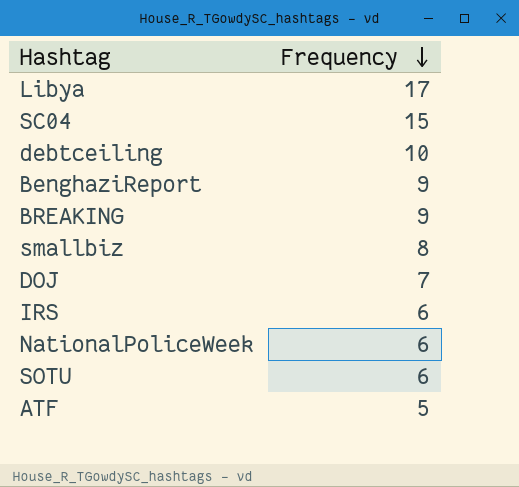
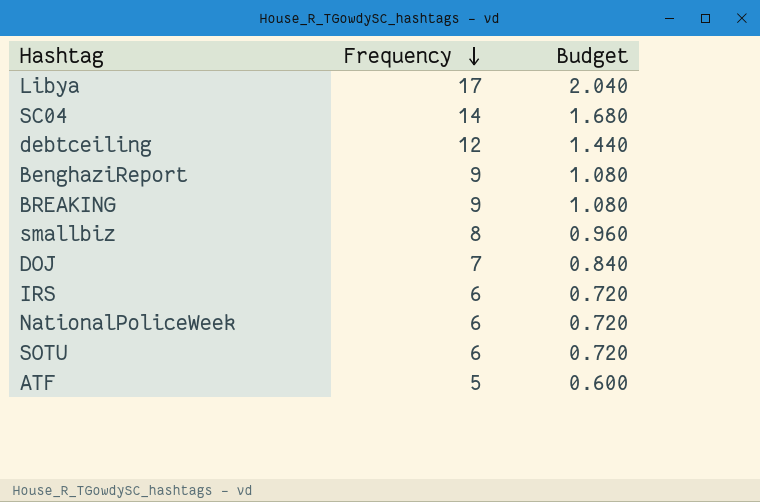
column Budget | formula: none -> [Frequency] * 0.12
SC04 | Frequency: 15 -> 14
debtceiling | Frequency: 10 -> 12

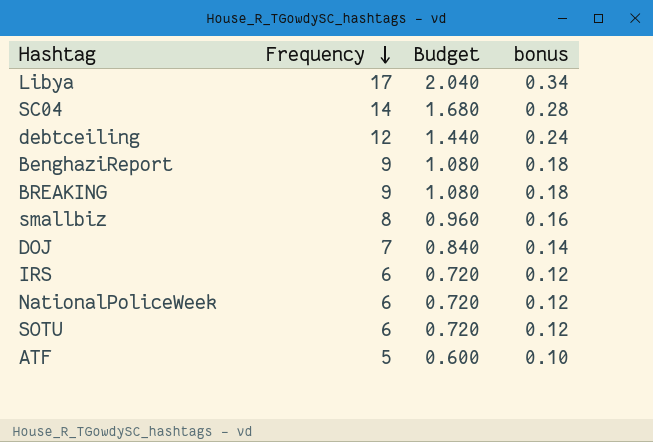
column bonus | formula: none -> [Frequency] * 0.02

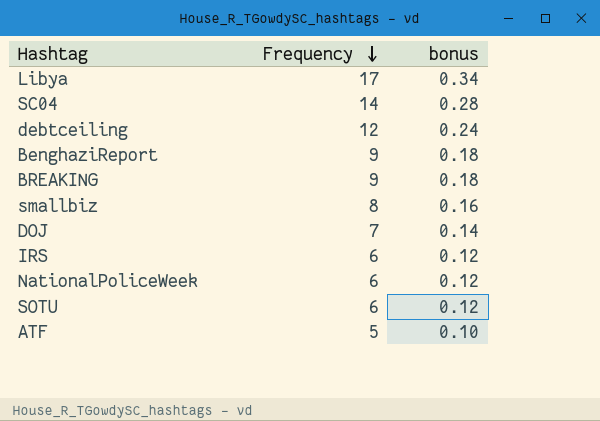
column Budget | formula: [Frequency] * 0.12 -> none

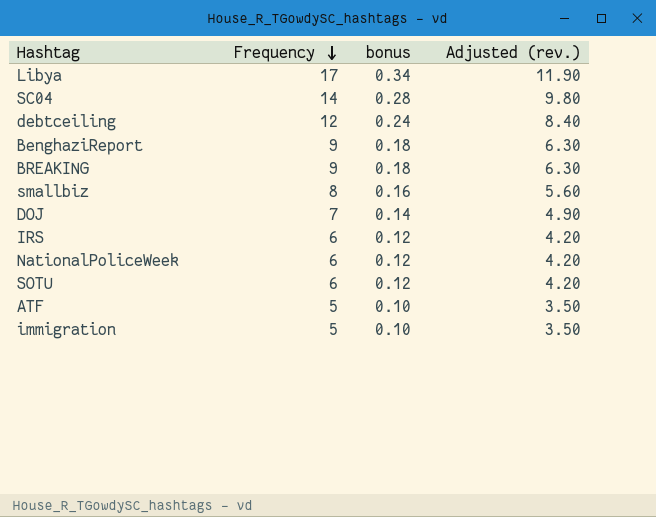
column Adjusted (rev.) | formula: none -> [Frequency] * 0.7
row immigration: none -> 5 | 0.10 | 3.50

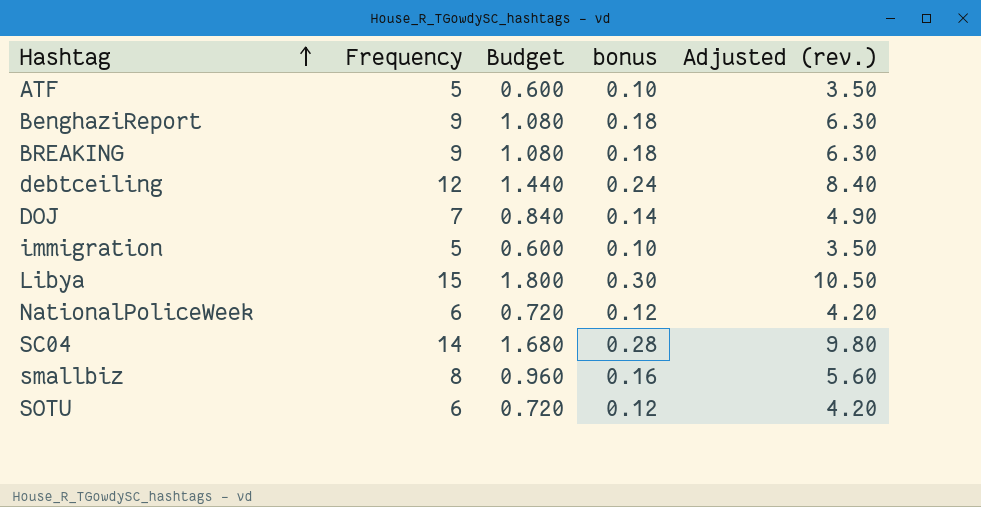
row order: Frequency descending -> Hashtag ascending
column Budget | formula: none -> [Frequency] * 0.12
row IRS: 6 | 0.12 | 4.20 -> none
Libya | Frequency: 17 -> 15
Libya | bonus: 0.34 -> 0.30
Libya | Adjusted (rev.): 11.90 -> 10.50

